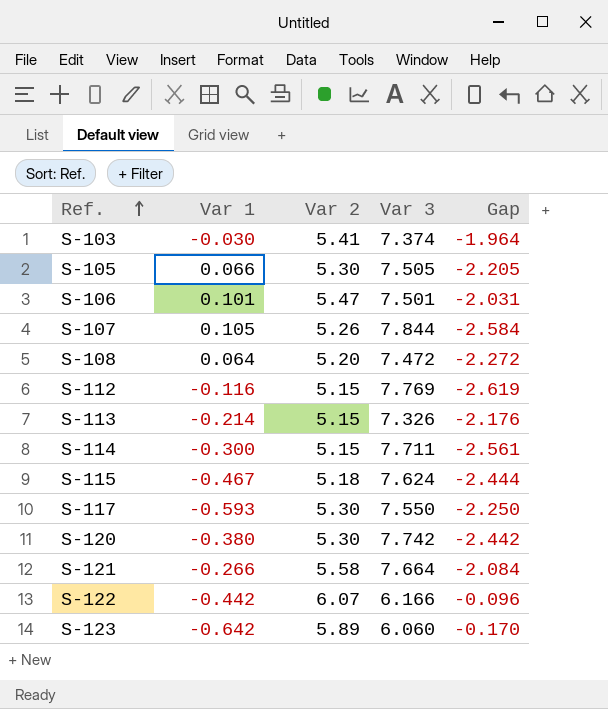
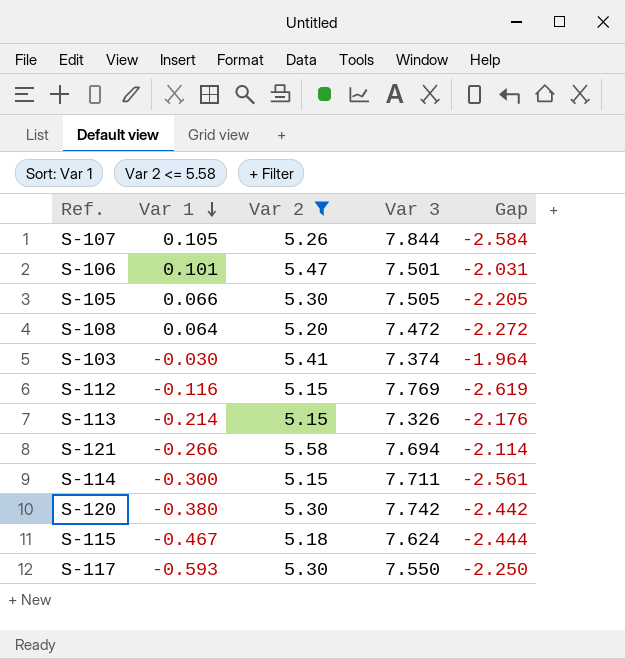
filter: none -> Var 2 <= 5.58
row order: Ref. ascending -> Var 1 descending
S-121 | Var 3: 7.664 -> 7.694
S-121 | Gap: -2.084 -> -2.114

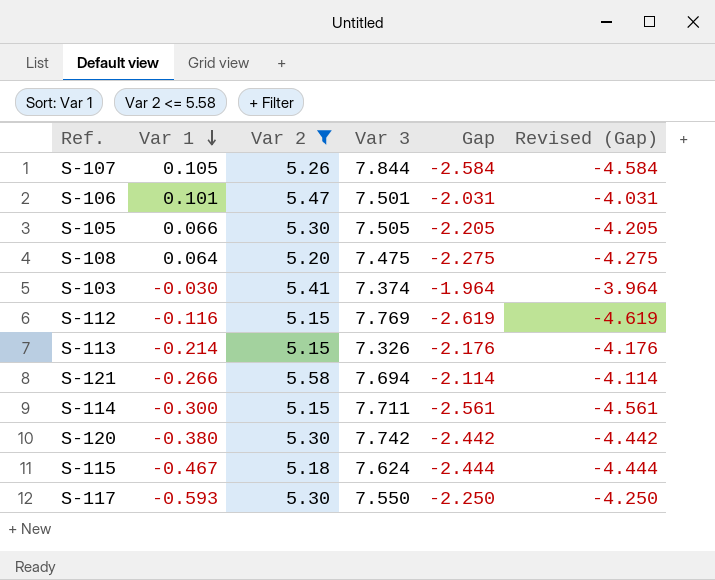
column Revised (Gap) | formula: none -> [Gap] - 2
S-108 | Var 3: 7.472 -> 7.475
S-108 | Gap: -2.272 -> -2.275

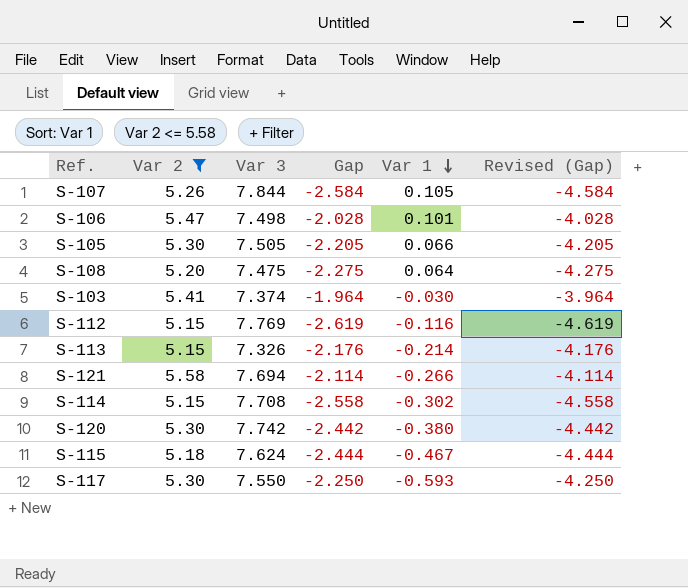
column Var 1 | position: 2 -> 5
S-106 | Var 3: 7.501 -> 7.498
S-106 | Gap: -2.031 -> -2.028
S-106 | Revised (Gap): -4.031 -> -4.028
S-114 | Var 3: 7.711 -> 7.708
S-114 | Gap: -2.561 -> -2.558
S-114 | Var 1: -0.300 -> -0.302
S-114 | Revised (Gap): -4.561 -> -4.558

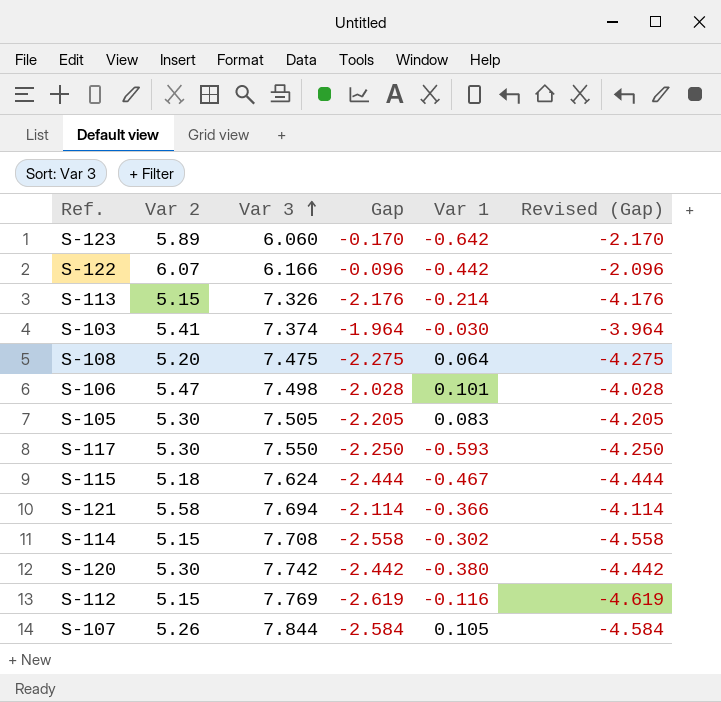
filter: Var 2 <= 5.58 -> none
row order: Var 1 descending -> Var 3 ascending
S-105 | Var 1: 0.066 -> 0.083
S-121 | Var 1: -0.266 -> -0.366

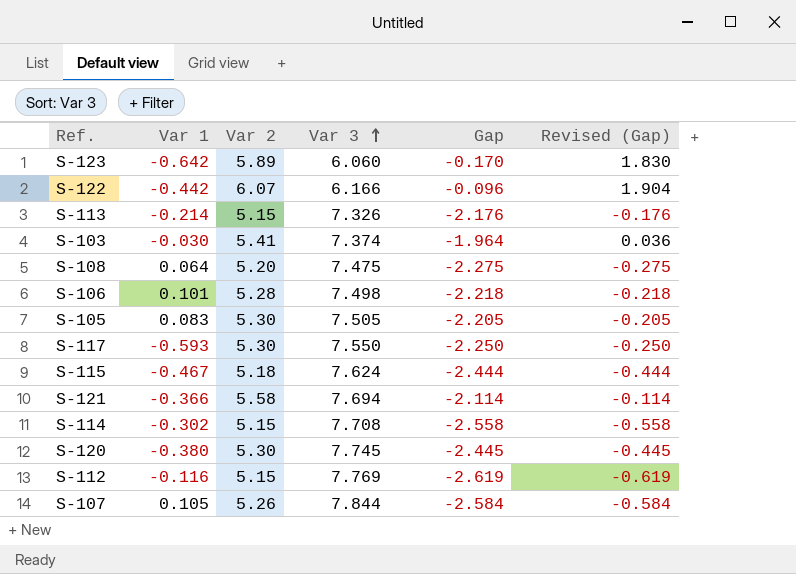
column Var 1 | position: 5 -> 2
column Revised (Gap) | formula: [Gap] - 2 -> [Gap] + 2
S-106 | Var 2: 5.47 -> 5.28
S-106 | Gap: -2.028 -> -2.218
S-120 | Var 3: 7.742 -> 7.745
S-120 | Gap: -2.442 -> -2.445

